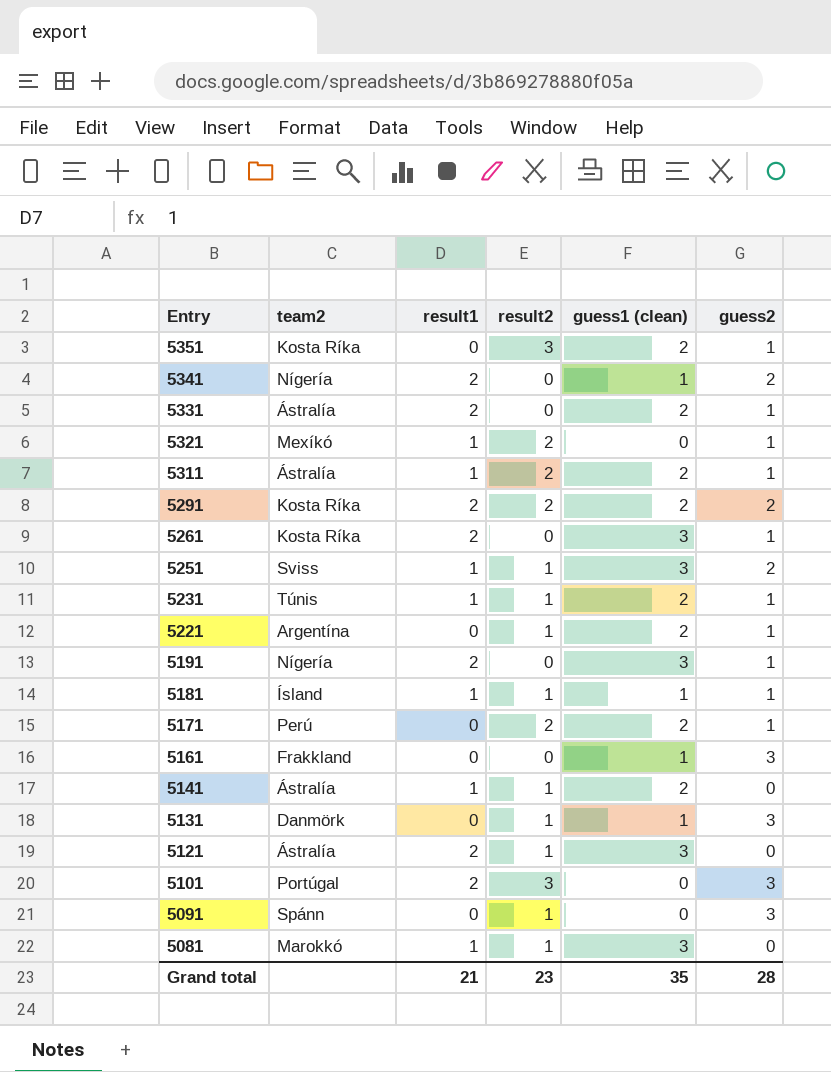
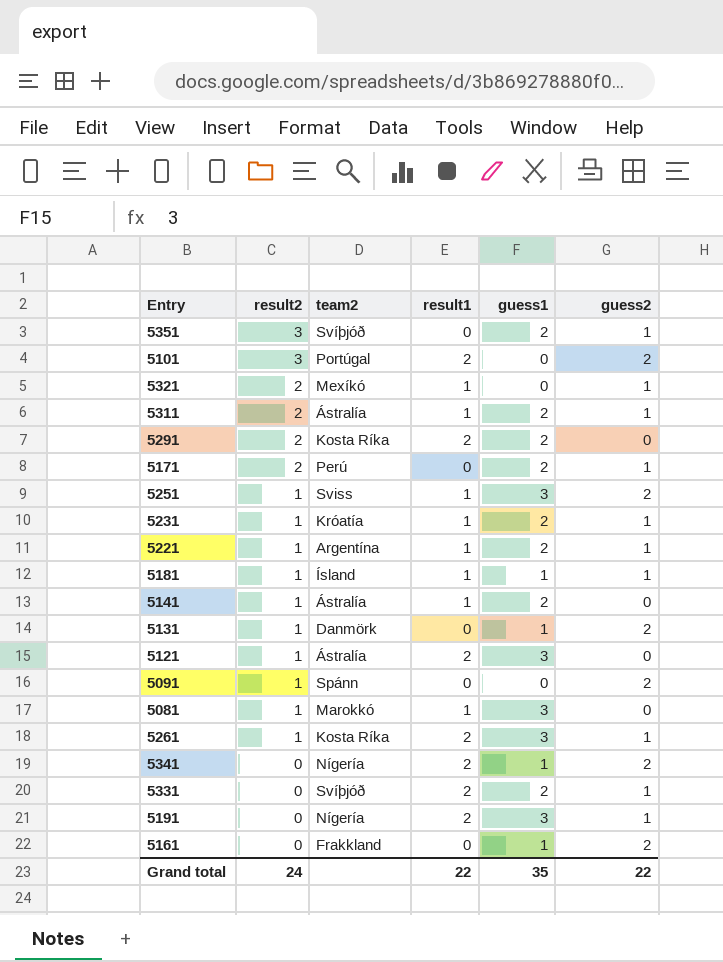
row order: Entry descending -> result2 descending
column result2 | position: 4 -> 2
column name: guess1 (clean) -> guess1
5351 | team2: Kosta Ríka -> Svíþjóð
5101 | guess2: 3 -> 2
5291 | guess2: 2 -> 0
5231 | team2: Túnis -> Króatía
5221 | result1: 0 -> 1
5131 | guess2: 3 -> 2
5091 | guess2: 3 -> 2
5261 | result2: 0 -> 1
5331 | team2: Ástralía -> Svíþjóð
5161 | guess2: 3 -> 2
Grand total | result2: 23 -> 24
Grand total | result1: 21 -> 22
Grand total | guess2: 28 -> 22

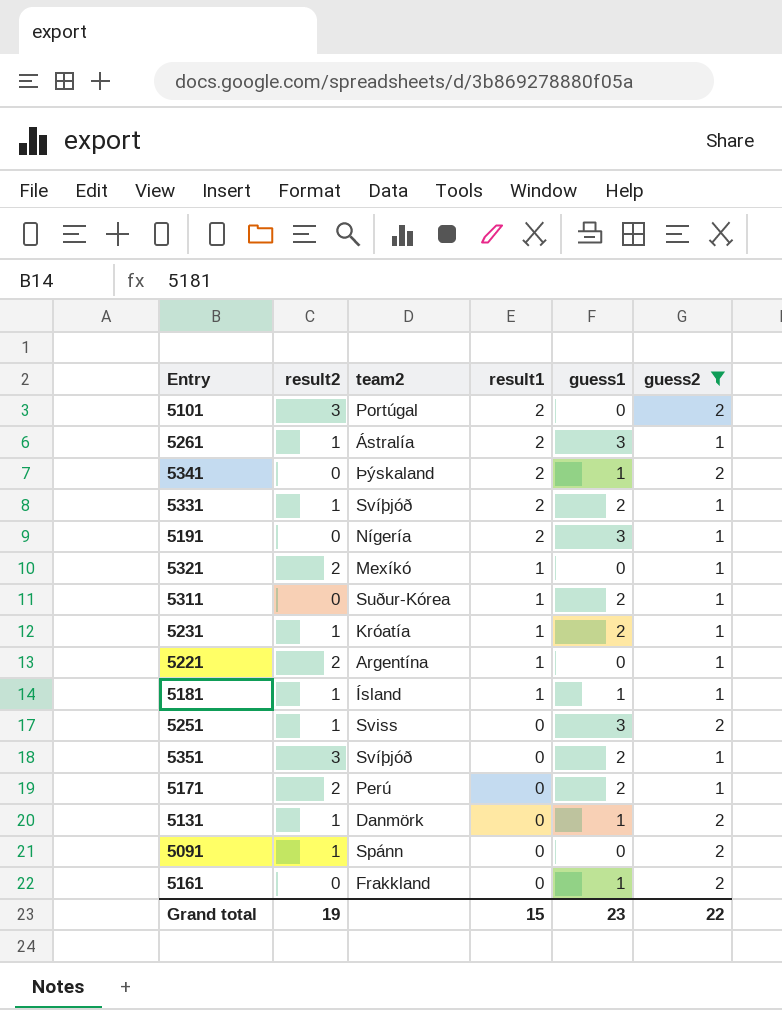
filter: none -> guess2 != 0
row order: result2 descending -> result1 descending
5261 | team2: Kosta Ríka -> Ástralía
5341 | team2: Nígería -> Þýskaland
5331 | result2: 0 -> 1
5311 | result2: 2 -> 0
5311 | team2: Ástralía -> Suður-Kórea
5221 | result2: 1 -> 2
5221 | guess1: 2 -> 0
5251 | result1: 1 -> 0
Grand total | result2: 24 -> 19
Grand total | result1: 22 -> 15
Grand total | guess1: 35 -> 23

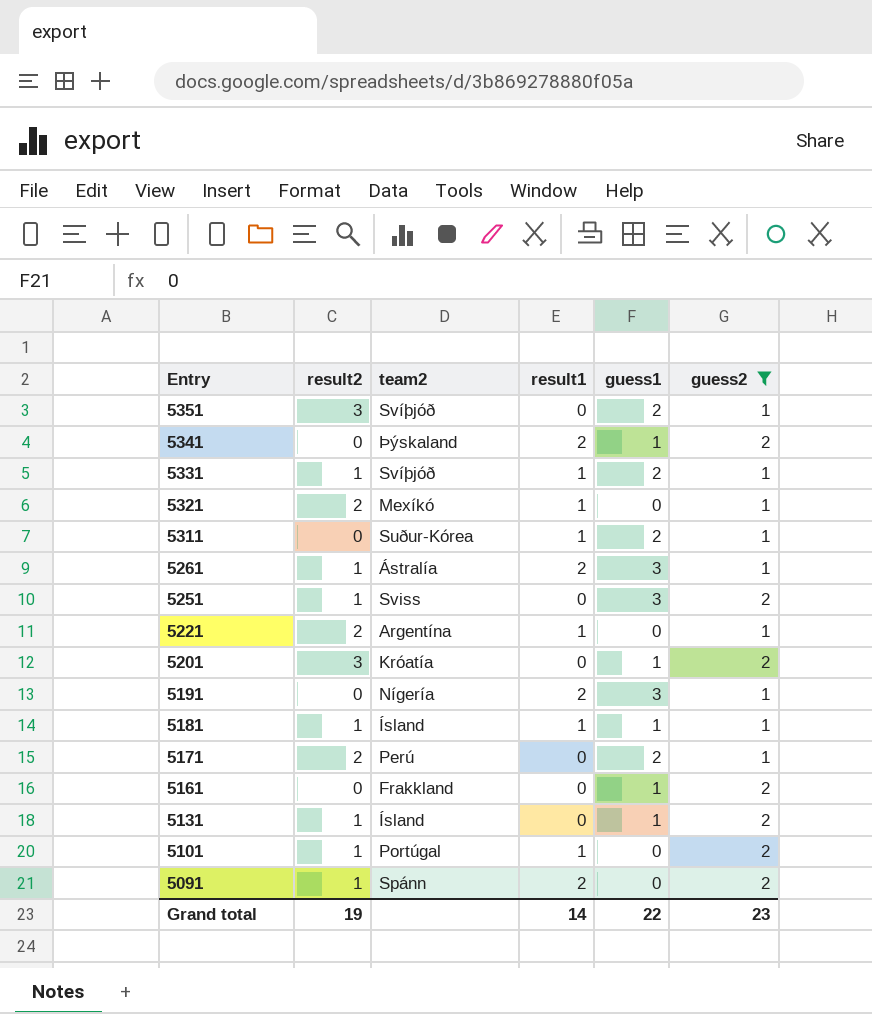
row order: result1 descending -> Entry descending
row 5231: 1 | Króatía | 1 | 2 | 1 -> none
5331 | result1: 2 -> 1
row 5201: none -> 3 | Króatía | 0 | 1 | 2
5131 | team2: Danmörk -> Ísland
5101 | result2: 3 -> 1
5101 | result1: 2 -> 1
5091 | result1: 0 -> 2
Grand total | result1: 15 -> 14
Grand total | guess1: 23 -> 22
Grand total | guess2: 22 -> 23

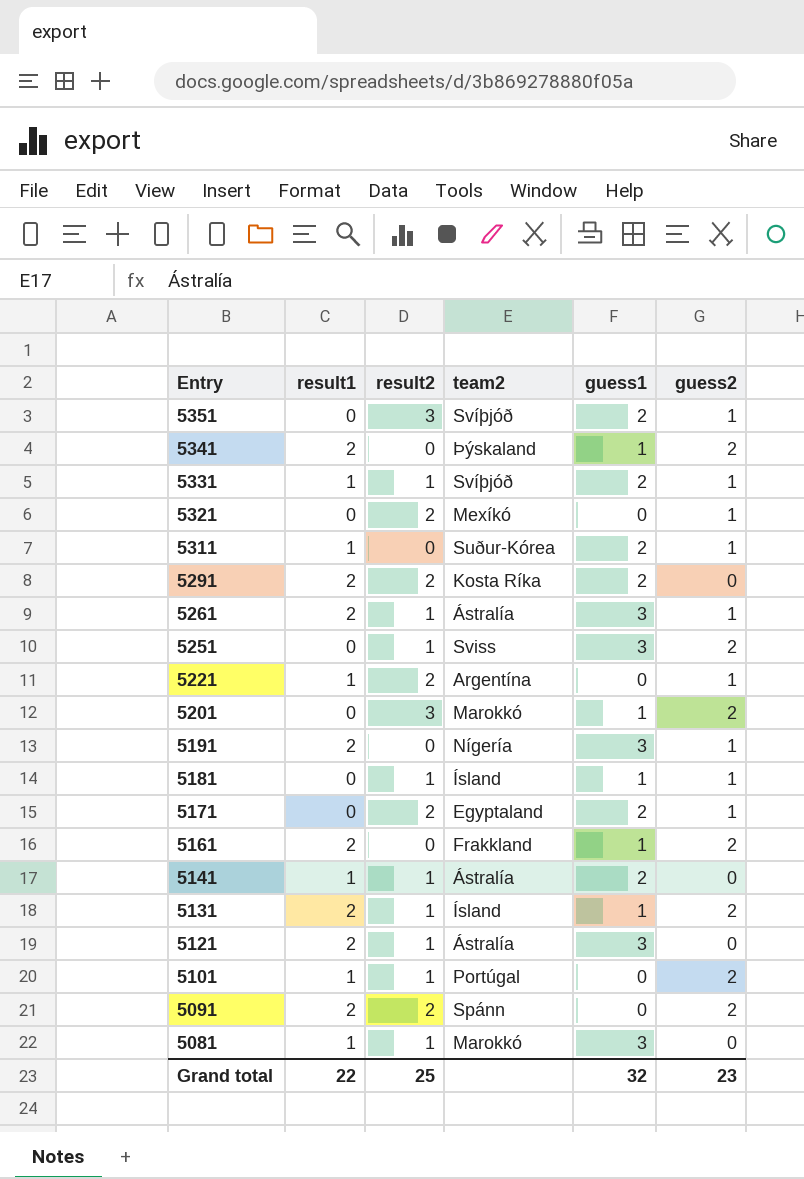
filter: guess2 != 0 -> none
column result1 | position: 4 -> 2
5321 | result1: 1 -> 0
5201 | team2: Króatía -> Marokkó
5181 | result1: 1 -> 0
5171 | team2: Perú -> Egyptaland
5161 | result1: 0 -> 2
5131 | result1: 0 -> 2
5091 | result2: 1 -> 2
Grand total | result1: 14 -> 22
Grand total | result2: 19 -> 25
Grand total | guess1: 22 -> 32

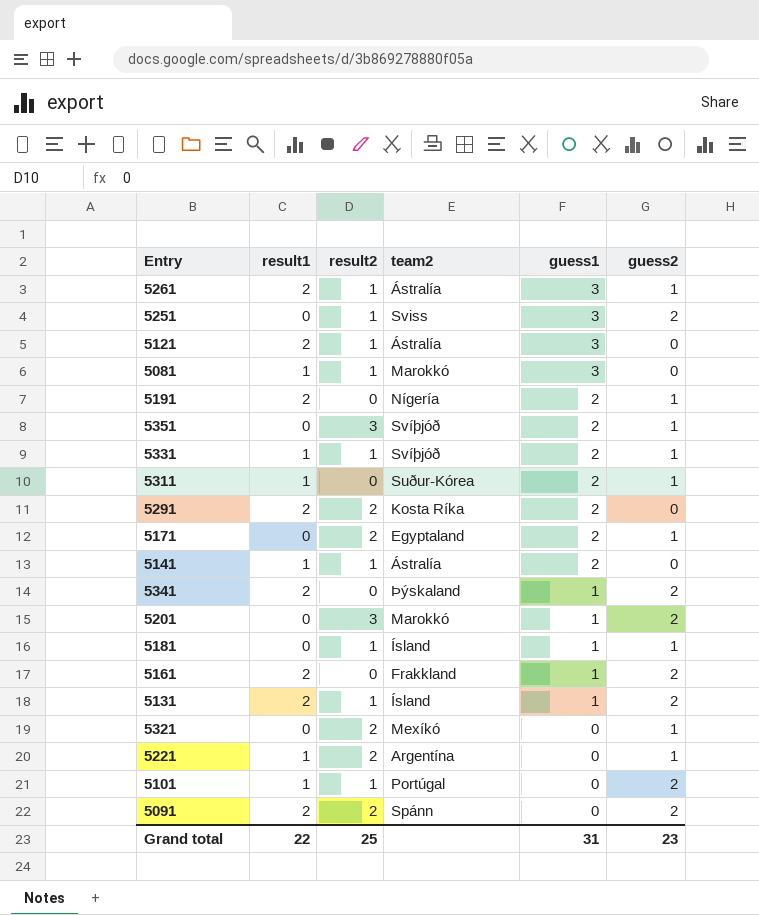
row order: Entry descending -> guess1 descending
5191 | guess1: 3 -> 2
Grand total | guess1: 32 -> 31

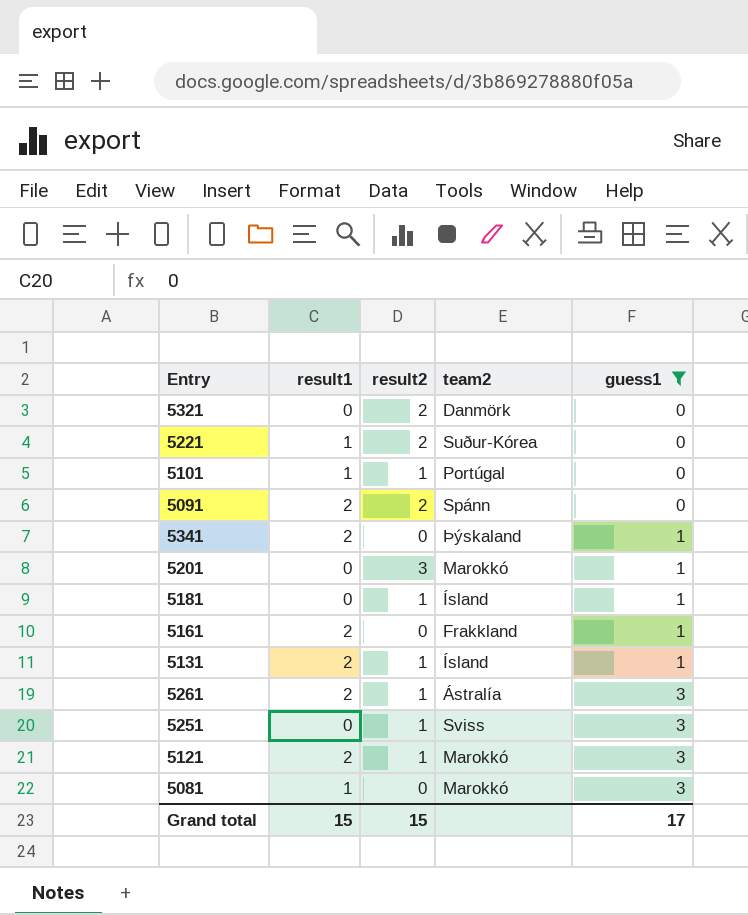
filter: none -> guess1 != 2
row order: guess1 descending -> guess1 ascending
column guess2 | position: 6 -> none
5321 | team2: Mexíkó -> Danmörk
5221 | team2: Argentína -> Suður-Kórea
5121 | team2: Ástralía -> Marokkó
5081 | result2: 1 -> 0
Grand total | result1: 22 -> 15
Grand total | result2: 25 -> 15
Grand total | guess1: 31 -> 17

